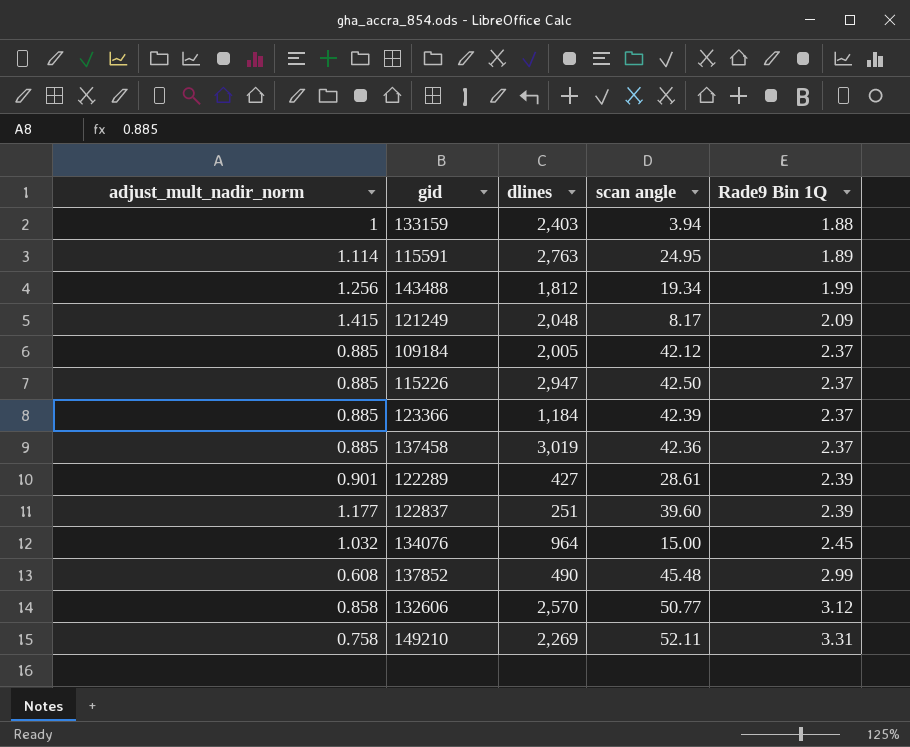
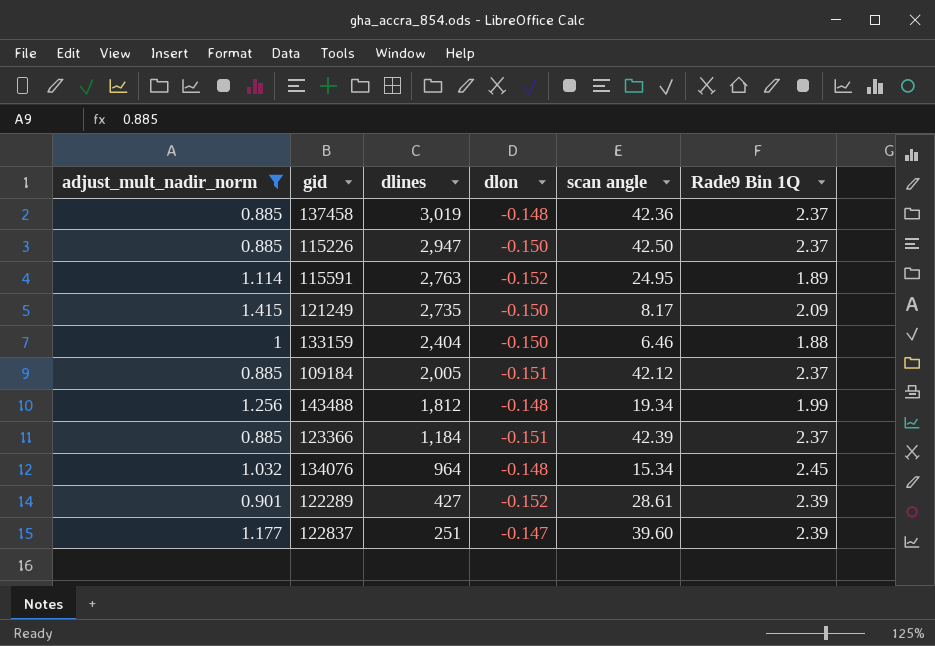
filter: none -> adjust_mult_nadir_norm >= 0.885
row order: Rade9 Bin 1Q ascending -> dlines descending
column dlon | position: none -> 4
121249 | dlines: 2,048 -> 2,735
133159 | dlines: 2,403 -> 2,404
133159 | scan angle: 3.94 -> 6.46
134076 | scan angle: 15.00 -> 15.34

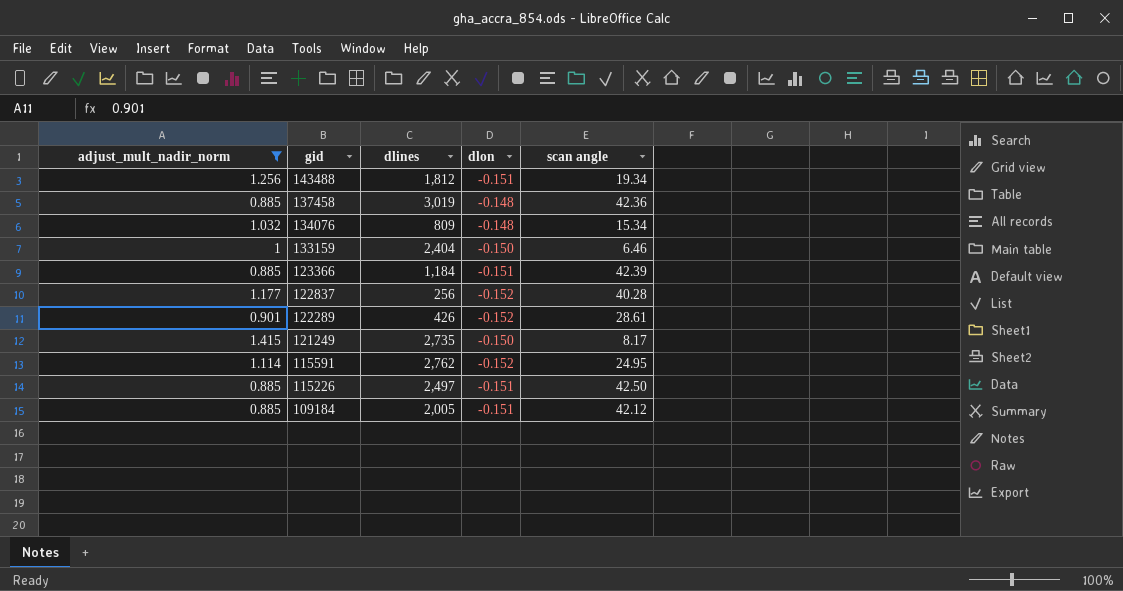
row order: dlines descending -> gid descending
column Rade9 Bin 1Q | position: 6 -> none
143488 | dlon: -0.148 -> -0.151
134076 | dlines: 964 -> 809
122837 | dlines: 251 -> 256
122837 | dlon: -0.147 -> -0.152
122837 | scan angle: 39.60 -> 40.28
122289 | dlines: 427 -> 426
115591 | dlines: 2,763 -> 2,762
115226 | dlines: 2,947 -> 2,497
115226 | dlon: -0.150 -> -0.151

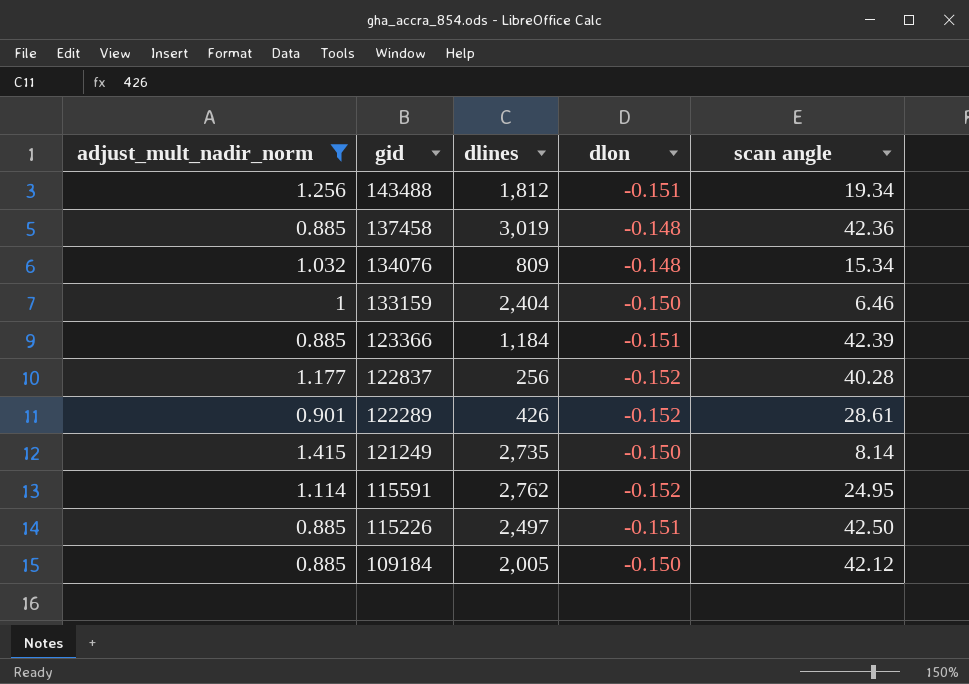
121249 | scan angle: 8.17 -> 8.14
109184 | dlon: -0.151 -> -0.150

